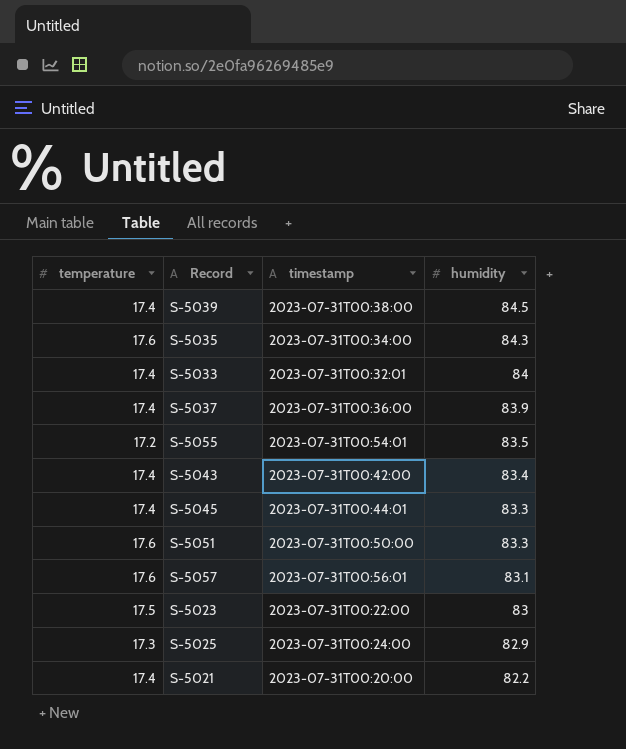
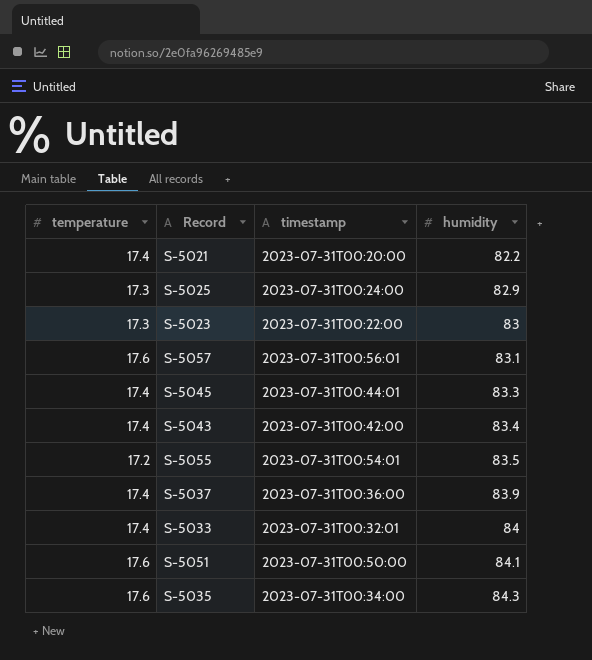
row order: humidity descending -> humidity ascending
row S-5039: 17.4 | 2023-07-31T00:38:00 | 84.5 -> none
S-5023 | temperature: 17.5 -> 17.3
S-5051 | humidity: 83.3 -> 84.1

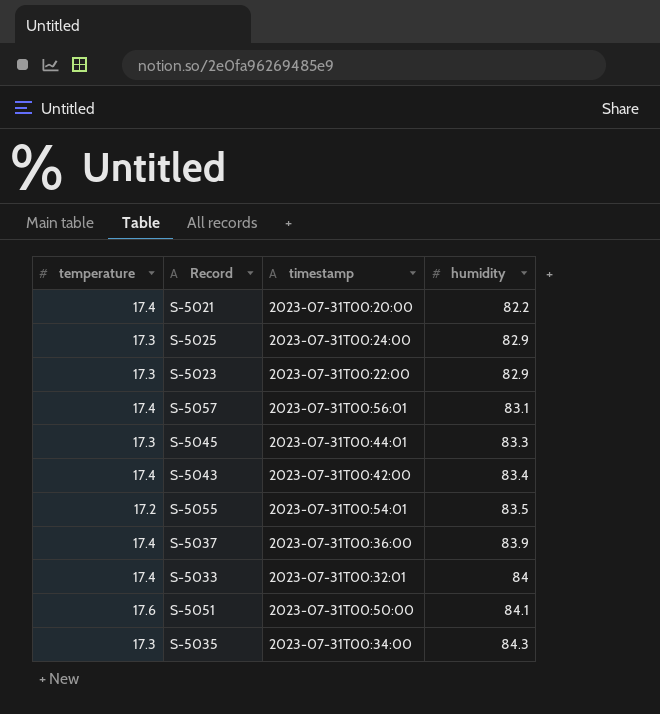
S-5023 | humidity: 83 -> 82.9
S-5057 | temperature: 17.6 -> 17.4
S-5045 | temperature: 17.4 -> 17.3
S-5035 | temperature: 17.6 -> 17.3

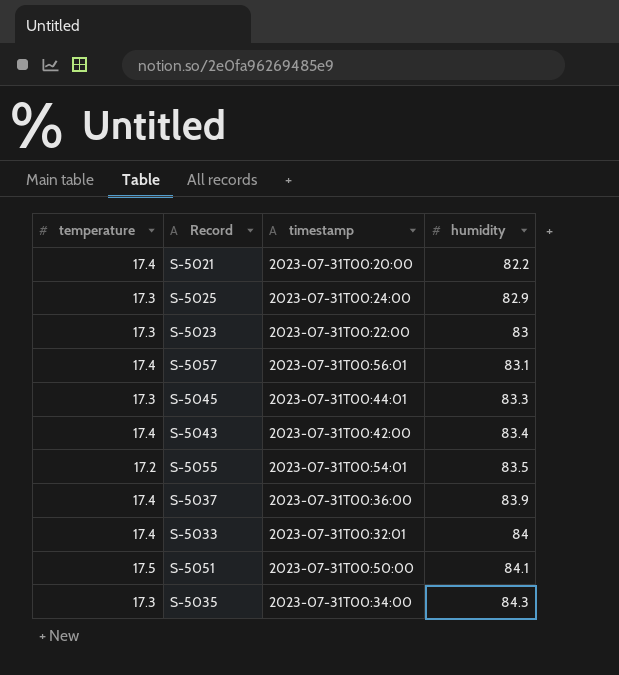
S-5023 | humidity: 82.9 -> 83
S-5051 | temperature: 17.6 -> 17.5

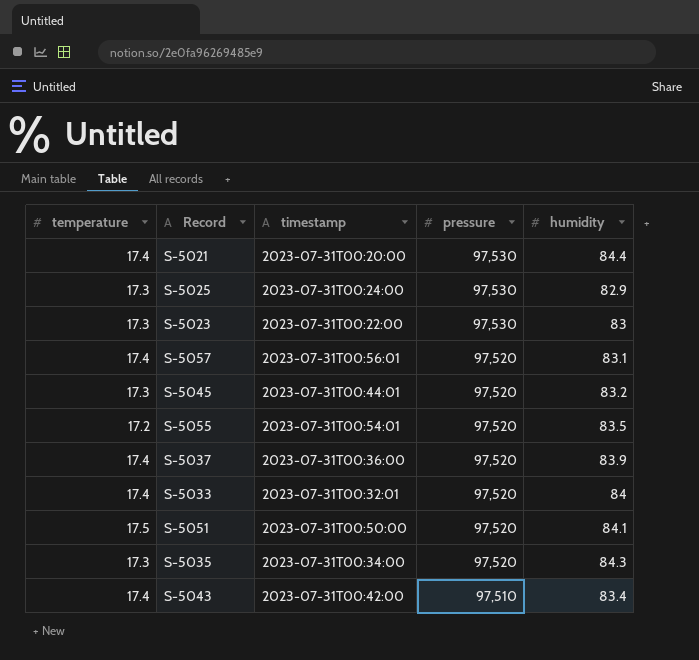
row order: humidity ascending -> pressure descending
column pressure | position: none -> 4
S-5021 | humidity: 82.2 -> 84.4
S-5045 | humidity: 83.3 -> 83.2

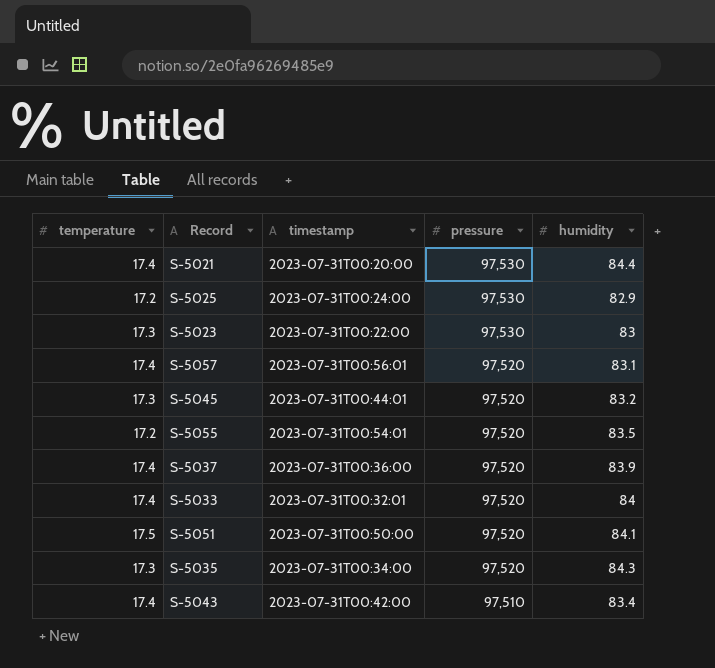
S-5025 | temperature: 17.3 -> 17.2

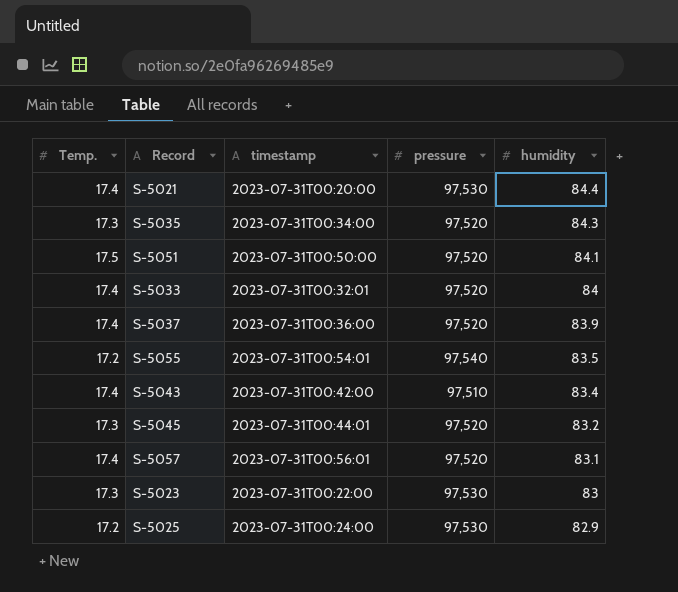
row order: pressure descending -> humidity descending
column name: temperature -> Temp.
S-5055 | pressure: 97,520 -> 97,540

